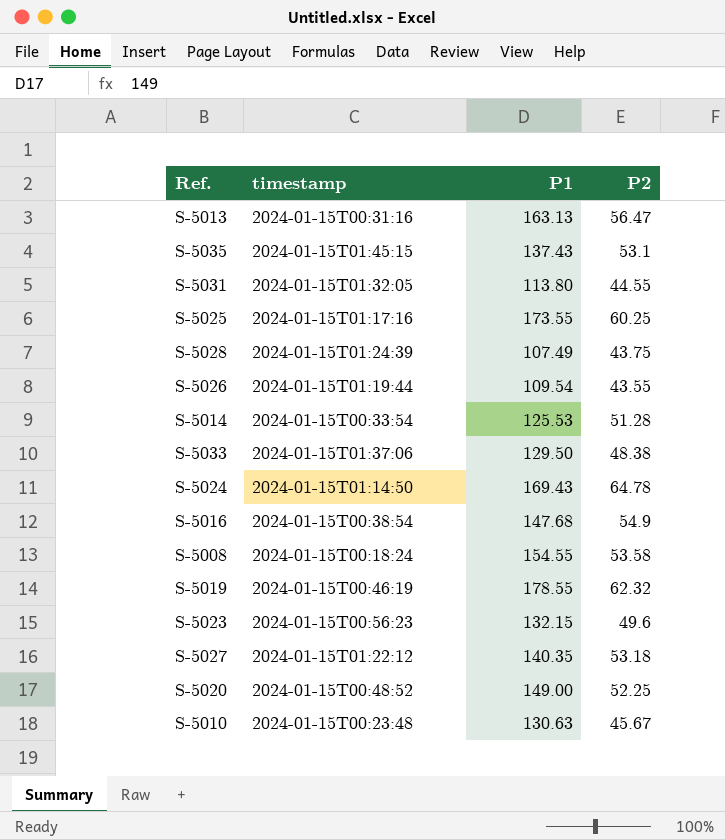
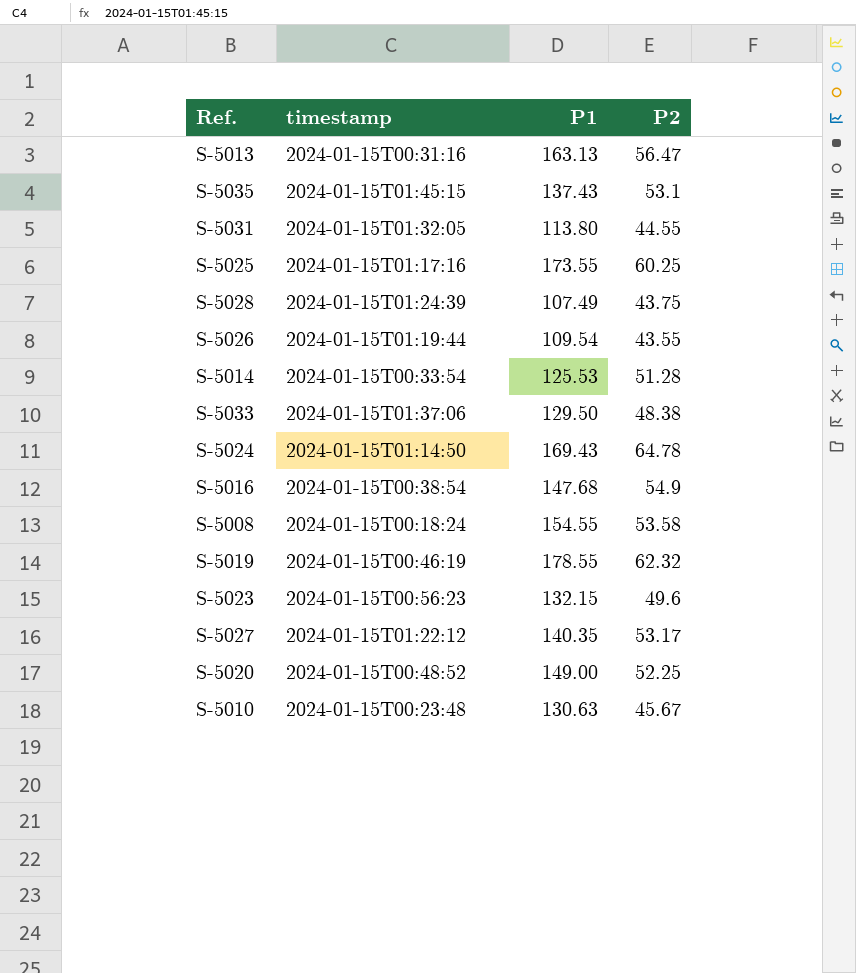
S-5027 | P2: 53.18 -> 53.17

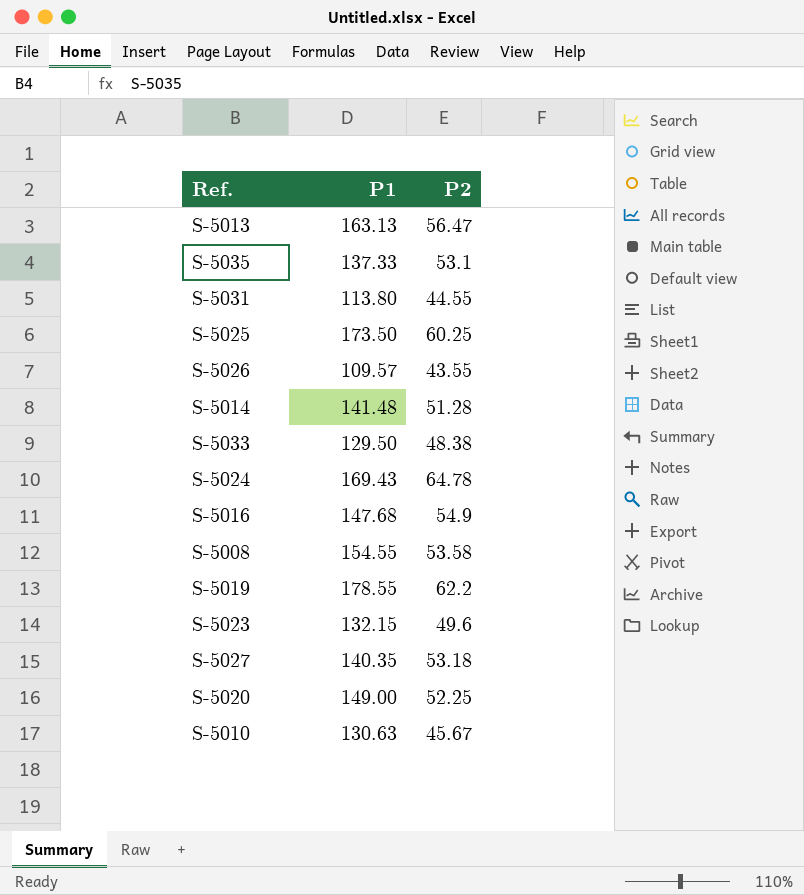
column timestamp | position: 2 -> none
row S-5028: 2024-01-15T01:24:39 | 107.49 | 43.75 -> none
S-5035 | P1: 137.43 -> 137.33
S-5025 | P1: 173.55 -> 173.50
S-5026 | P1: 109.54 -> 109.57
S-5014 | P1: 125.53 -> 141.48
S-5019 | P2: 62.32 -> 62.2
S-5027 | P2: 53.17 -> 53.18

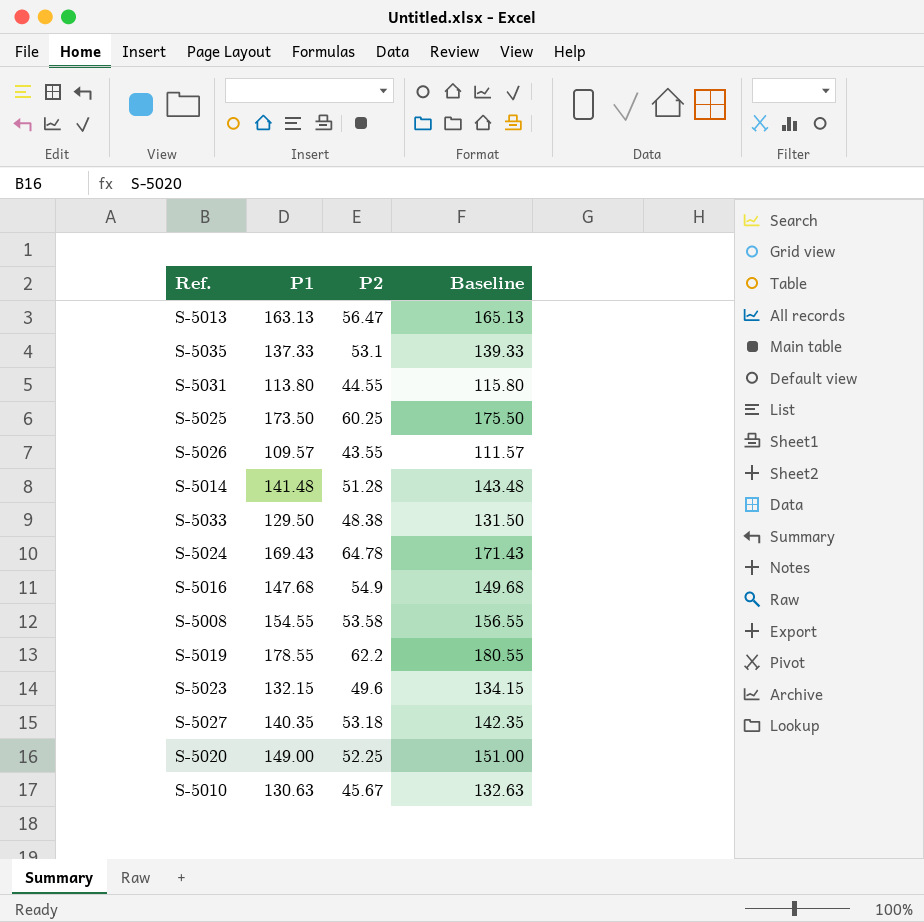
column Baseline | formula: none -> [P1] + 2

